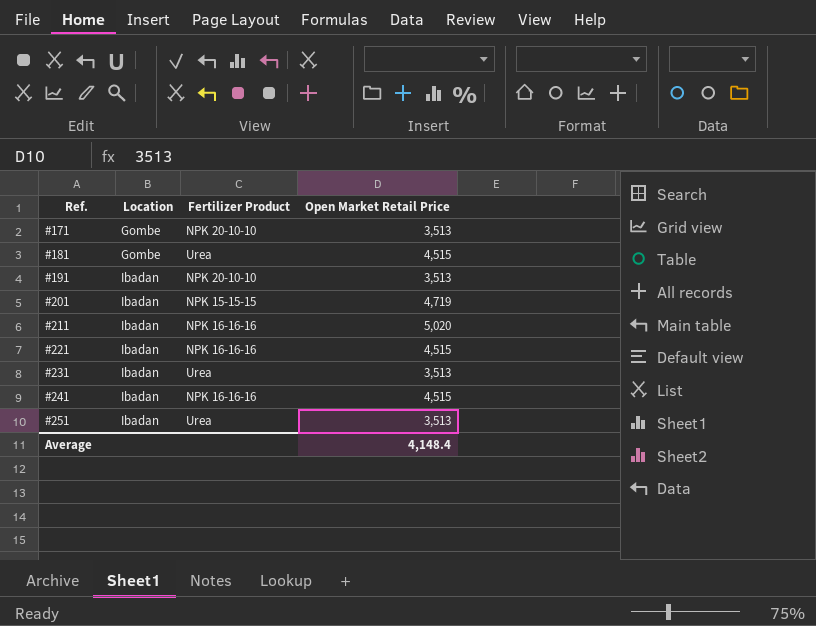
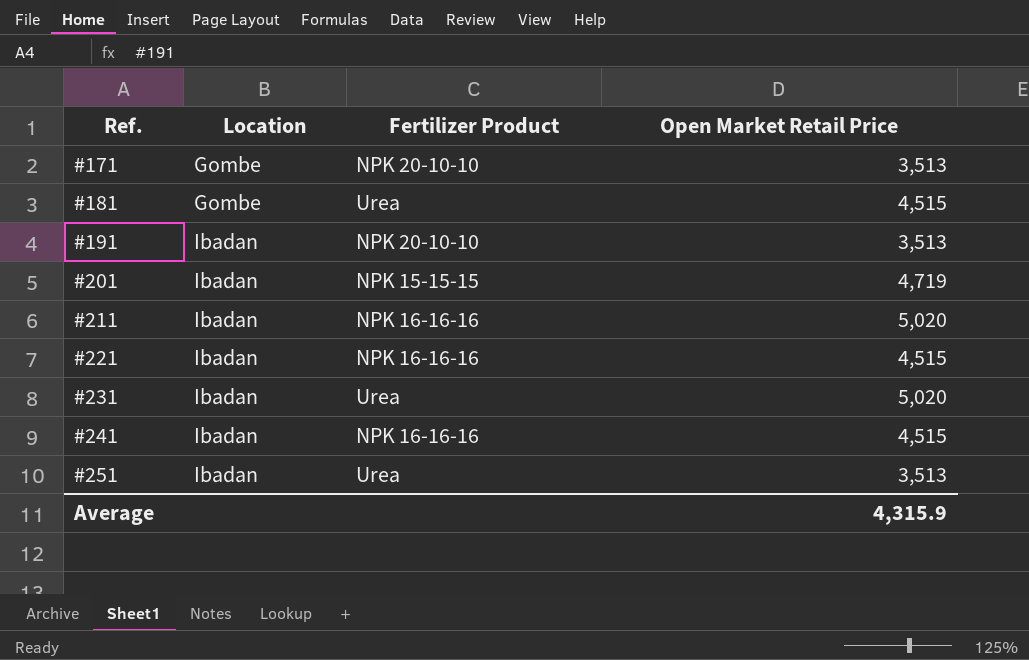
#231 | Open Market Retail Price: 3,513 -> 5,020
Average | Open Market Retail Price: 4,148.4 -> 4,315.9

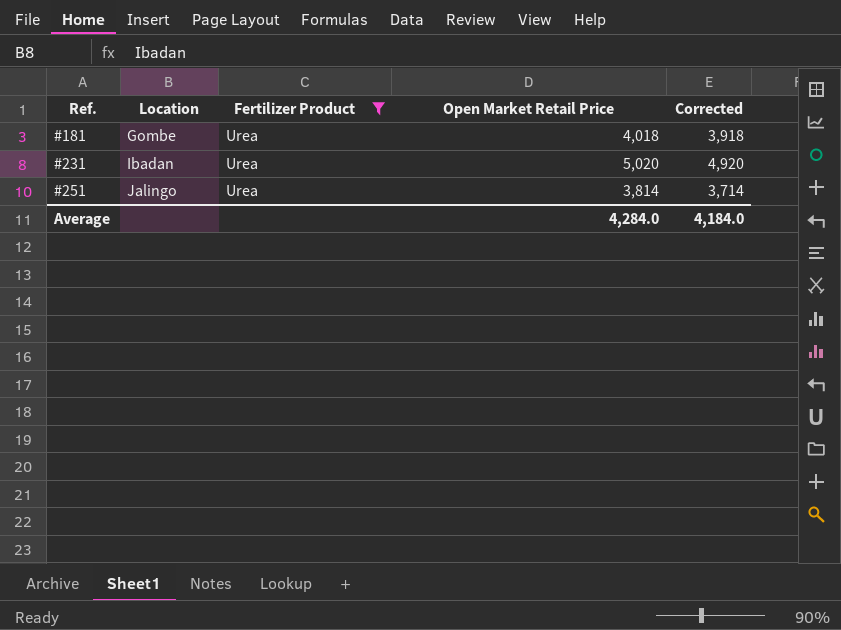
filter: none -> Fertilizer Product = Urea
column Corrected | formula: none -> [Open Market Retail Price] - 100
#181 | Open Market Retail Price: 4,515 -> 4,018
#251 | Location: Ibadan -> Jalingo
#251 | Open Market Retail Price: 3,513 -> 3,814
Average | Open Market Retail Price: 4,315.9 -> 4,284.0

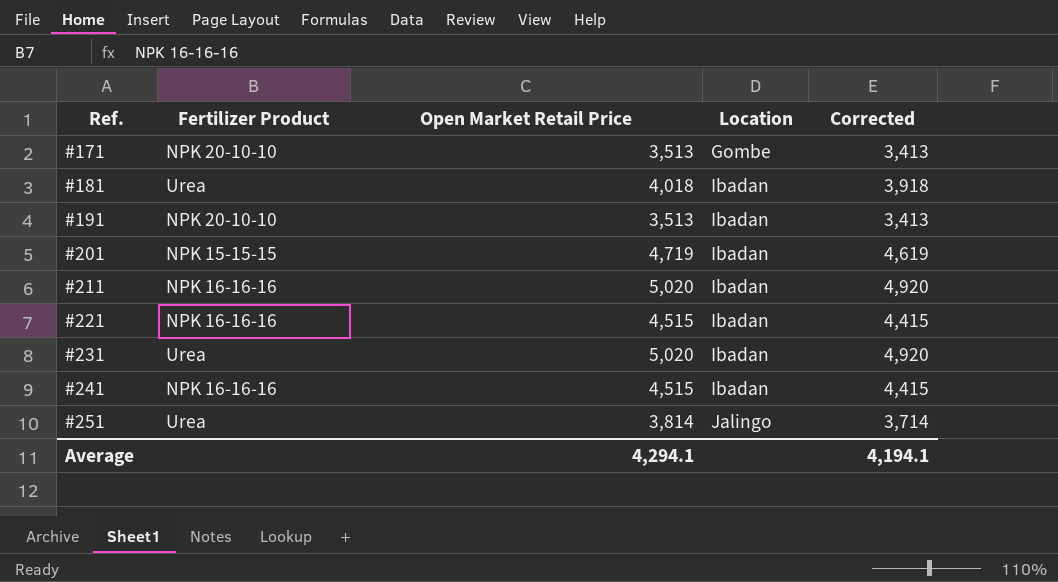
filter: Fertilizer Product = Urea -> none
column Location | position: 2 -> 4
#181 | Location: Gombe -> Ibadan
Average | Open Market Retail Price: 4,284.0 -> 4,294.1
Average | Corrected: 4,184.0 -> 4,194.1

